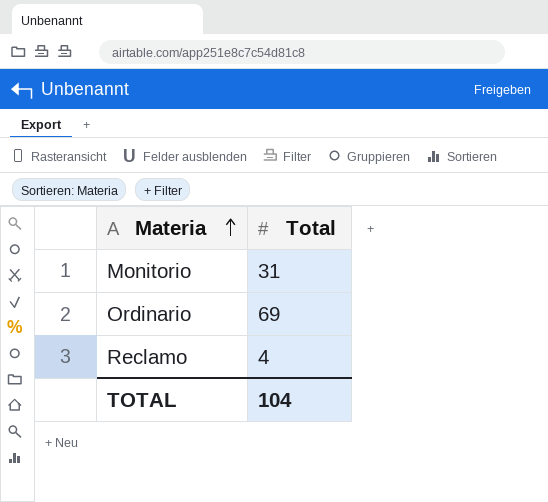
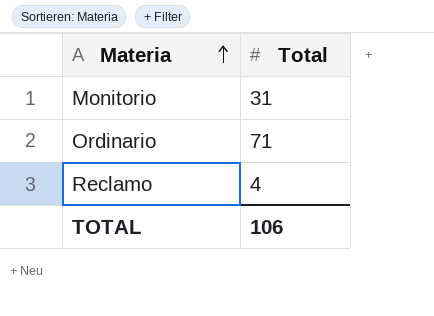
Ordinario | Total: 69 -> 71
TOTAL | Total: 104 -> 106

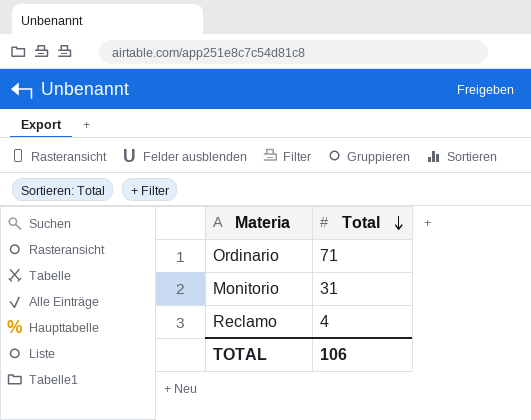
row order: Materia ascending -> Total descending

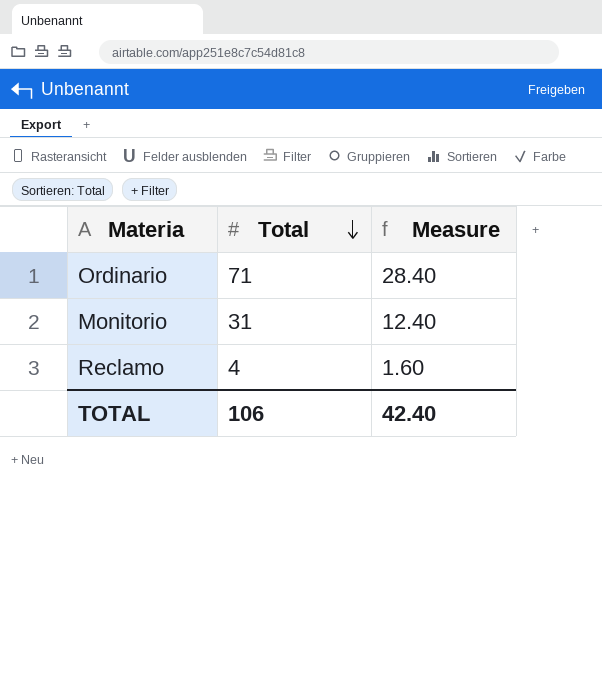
column Measure | formula: none -> [Total] * 0.4

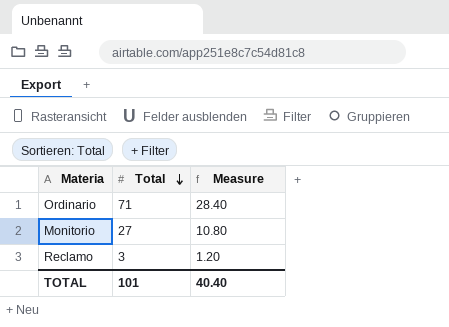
Monitorio | Total: 31 -> 27
Monitorio | Measure: 12.40 -> 10.80
Reclamo | Total: 4 -> 3
Reclamo | Measure: 1.60 -> 1.20
TOTAL | Total: 106 -> 101
TOTAL | Measure: 42.40 -> 40.40

